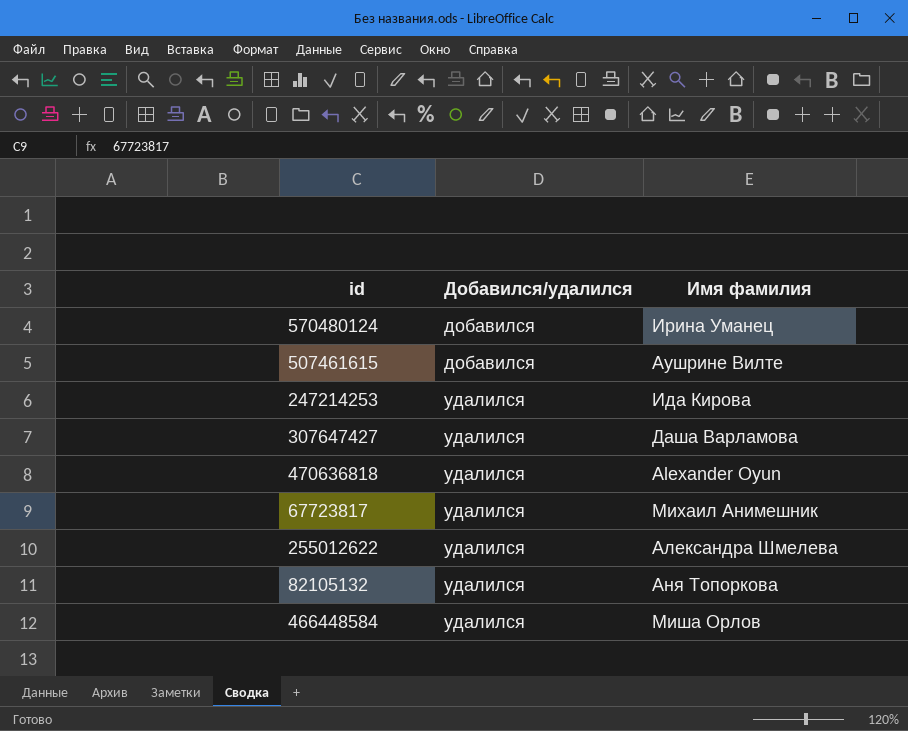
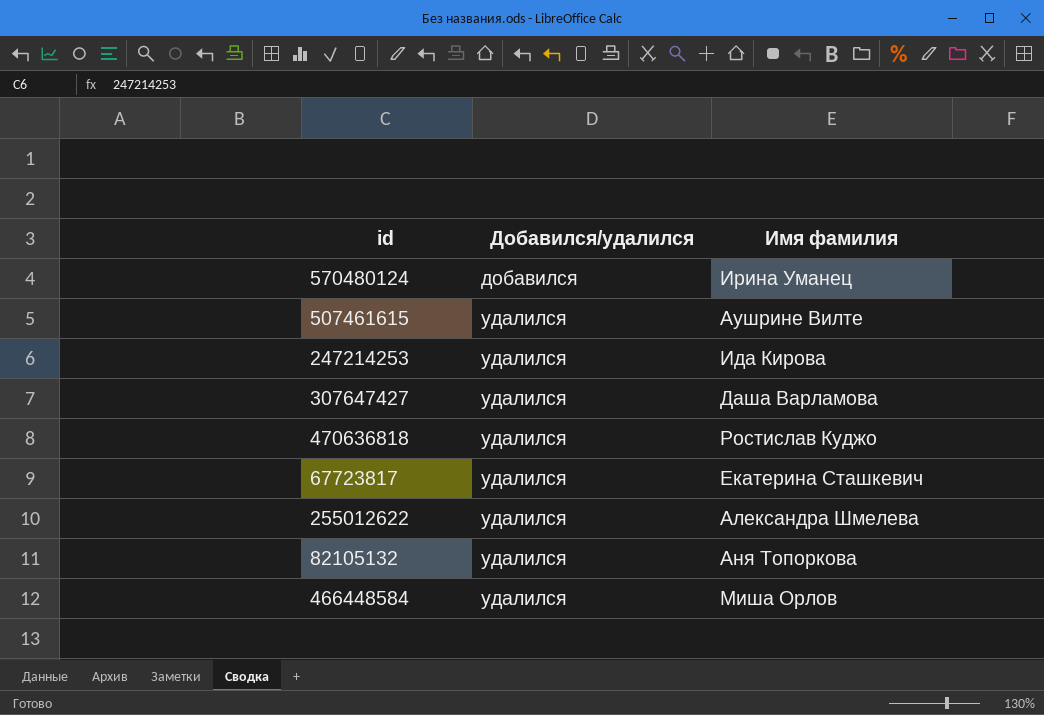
507461615 | Добавился/удалился: добавился -> удалился
470636818 | Имя фамилия: Alexander Oyun -> Ростислав Куджо
67723817 | Имя фамилия: Михаил Анимешник -> Екатерина Сташкевич

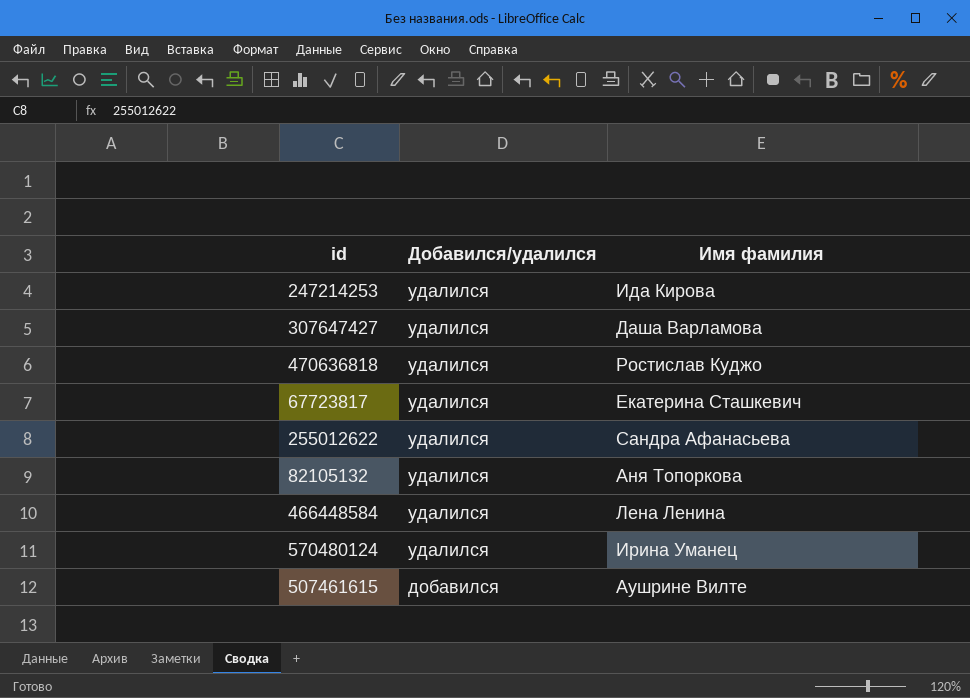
row order: Добавился/удалился ascending -> Добавился/удалился descending
255012622 | Имя фамилия: Александра Шмелева -> Сандра Афанасьева
466448584 | Имя фамилия: Миша Орлов -> Лена Ленина
570480124 | Добавился/удалился: добавился -> удалился
507461615 | Добавился/удалился: удалился -> добавился

